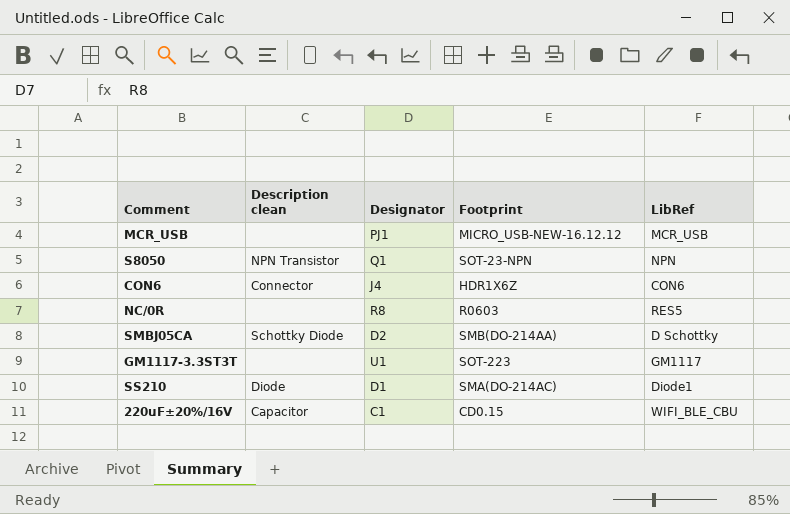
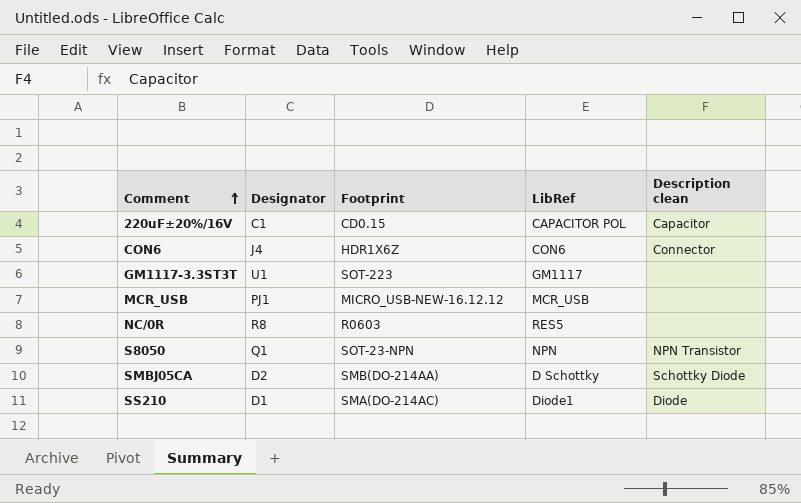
row order: none -> Comment ascending
column Description clean | position: 2 -> 5
220uF±20%/16V | LibRef: WIFI_BLE_CBU -> CAPACITOR POL

